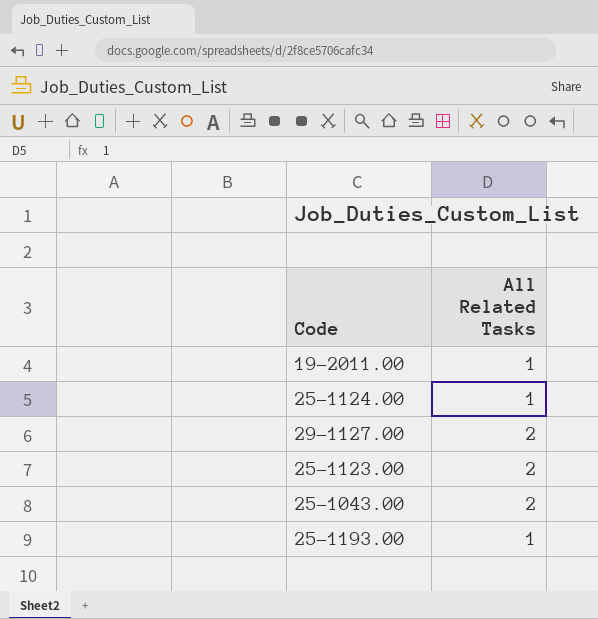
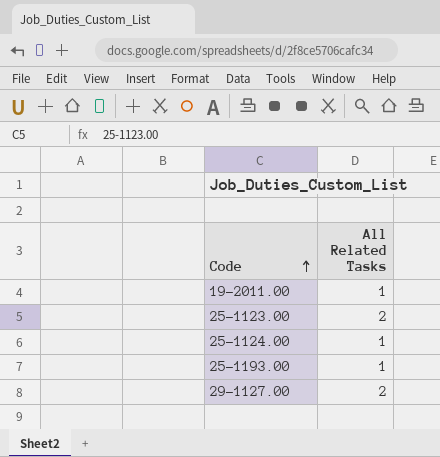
row order: none -> Code ascending
row 25-1043.00: 2 -> none

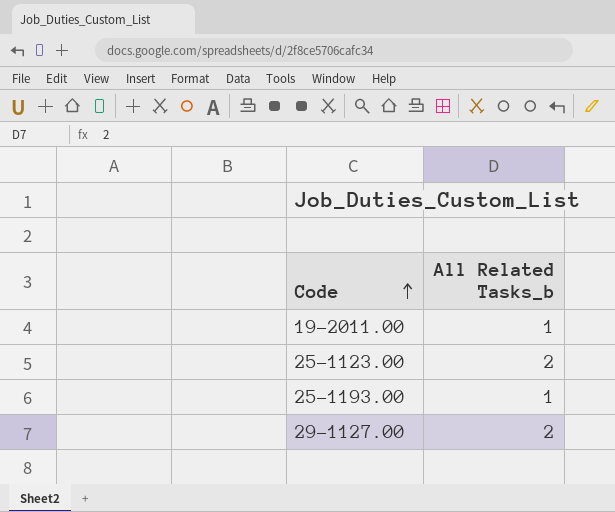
column name: All Related Tasks -> All Related Tasks_b
row 25-1124.00: 1 -> none

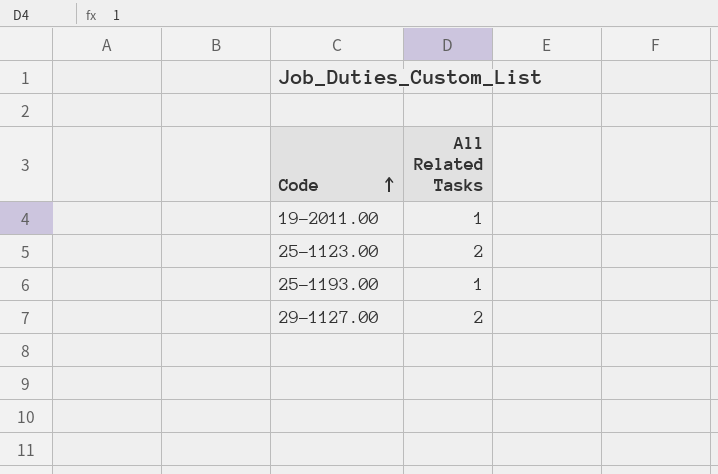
column name: All Related Tasks_b -> All Related Tasks

